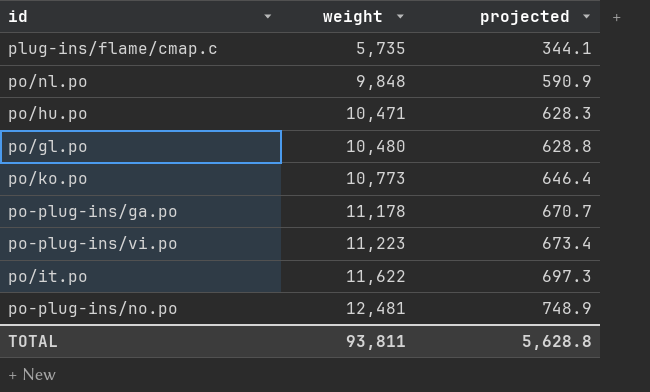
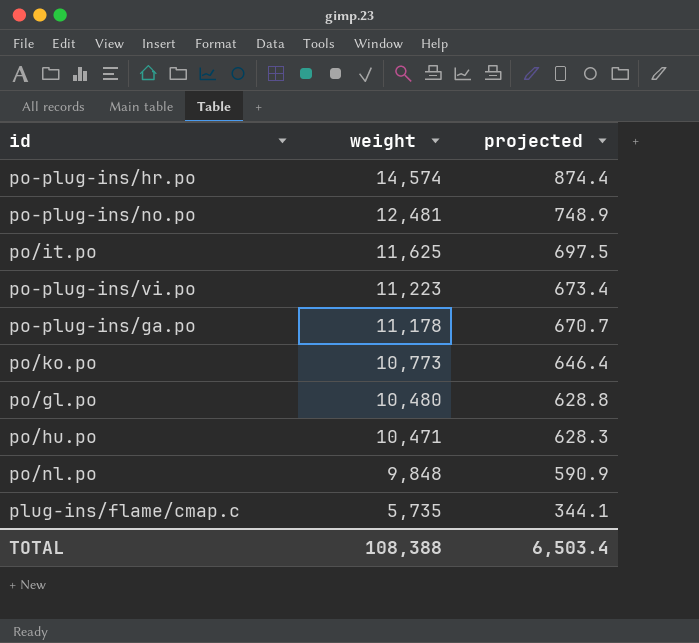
row order: weight ascending -> weight descending
row po-plug-ins/hr.po: none -> 14,574 | 874.4
po/it.po | weight: 11,622 -> 11,625
po/it.po | projected: 697.3 -> 697.5
TOTAL | weight: 93,811 -> 108,388
TOTAL | projected: 5,628.8 -> 6,503.4

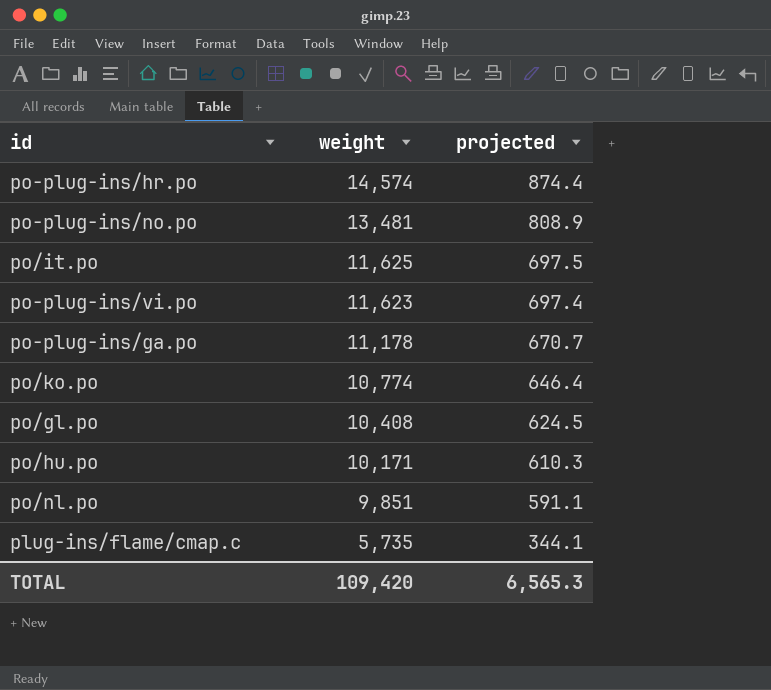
po-plug-ins/no.po | weight: 12,481 -> 13,481
po-plug-ins/no.po | projected: 748.9 -> 808.9
po-plug-ins/vi.po | weight: 11,223 -> 11,623
po-plug-ins/vi.po | projected: 673.4 -> 697.4
po/ko.po | weight: 10,773 -> 10,774
po/gl.po | weight: 10,480 -> 10,408
po/gl.po | projected: 628.8 -> 624.5
po/hu.po | weight: 10,471 -> 10,171
po/hu.po | projected: 628.3 -> 610.3
po/nl.po | weight: 9,848 -> 9,851
po/nl.po | projected: 590.9 -> 591.1
TOTAL | weight: 108,388 -> 109,420
TOTAL | projected: 6,503.4 -> 6,565.3

